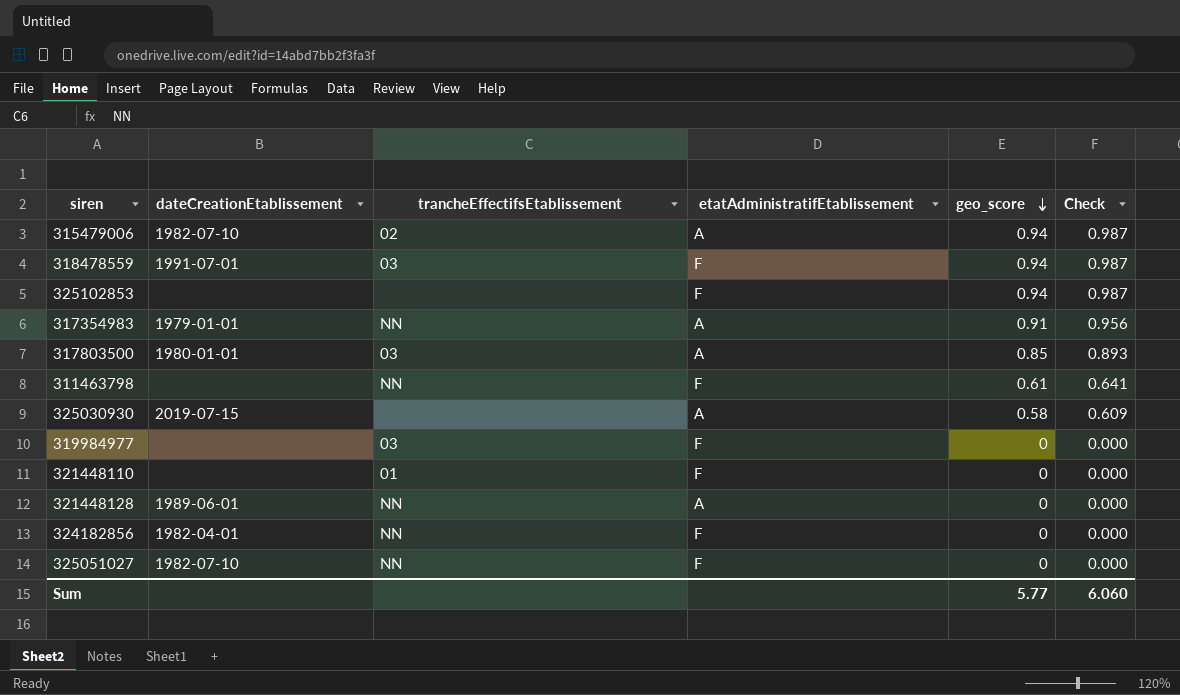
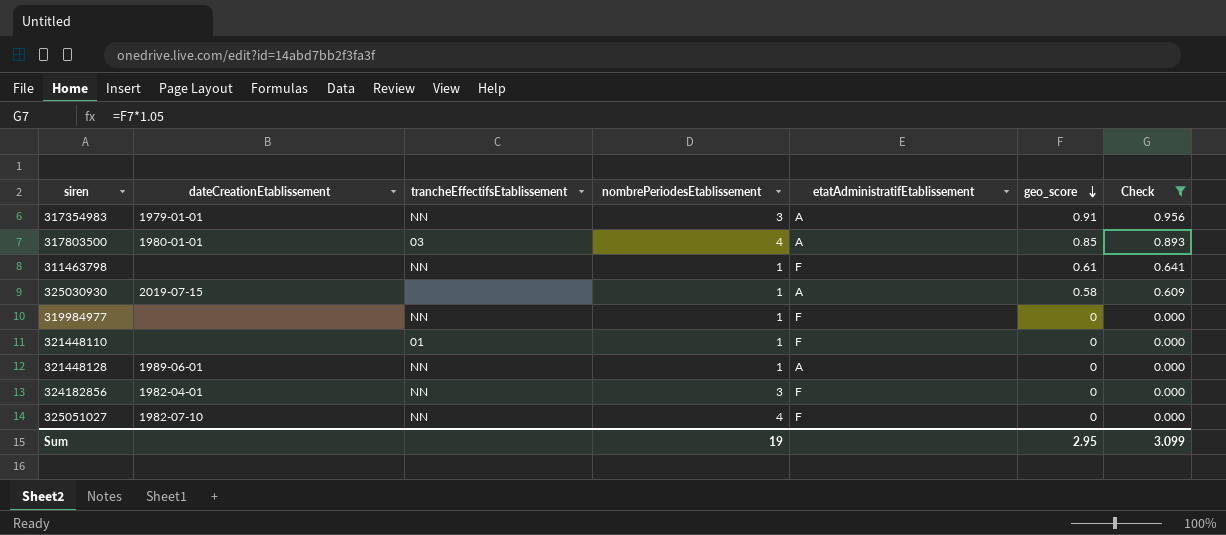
filter: none -> Check != 0.987
column nombrePeriodesEtablissement | position: none -> 4
319984977 | trancheEffectifsEtablissement: 03 -> NN
Sum | geo_score: 5.77 -> 2.95
Sum | Check: 6.060 -> 3.099

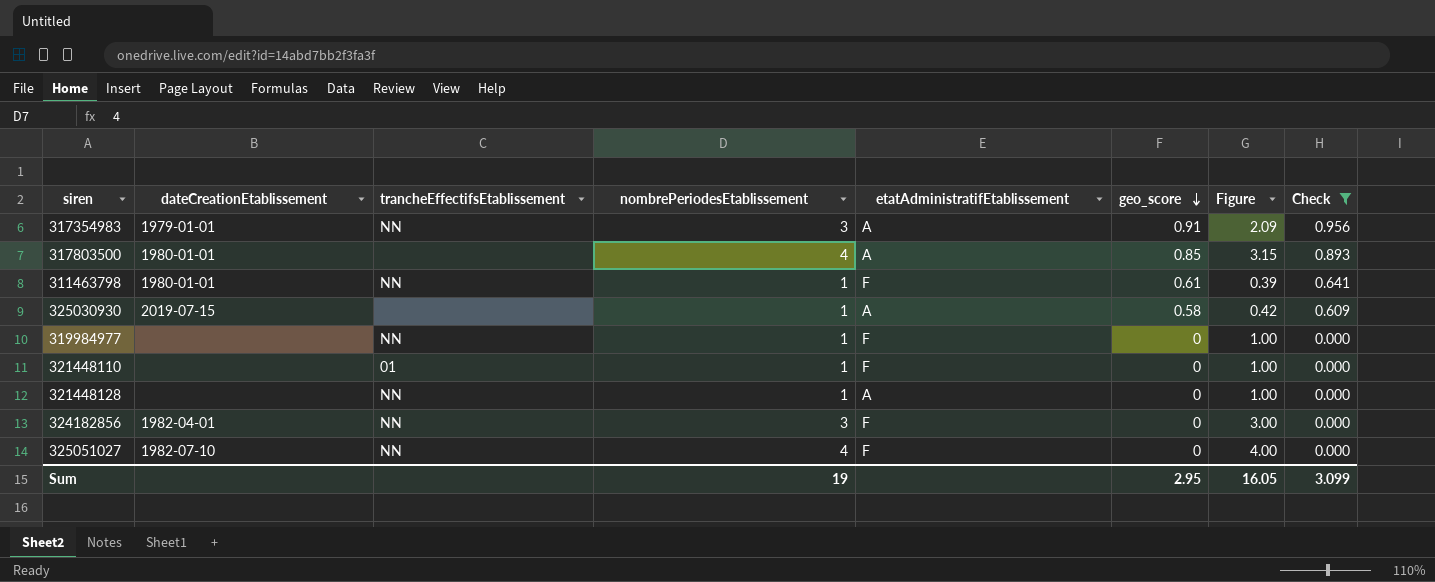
column Figure | formula: none -> [nombrePeriodesEtablissement] - [geo_score]
317803500 | trancheEffectifsEtablissement: 03 -> none
311463798 | dateCreationEtablissement: none -> 1980-01-01
321448128 | dateCreationEtablissement: 1989-06-01 -> none

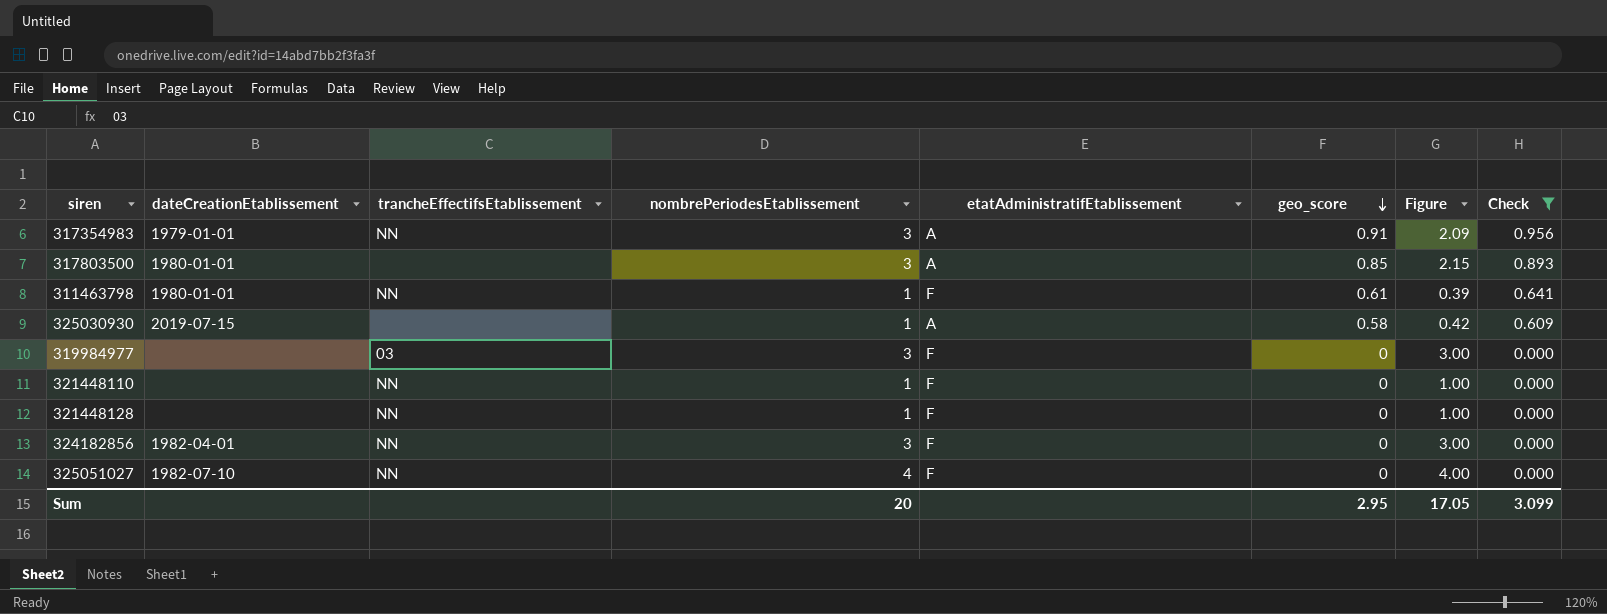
317803500 | nombrePeriodesEtablissement: 4 -> 3
317803500 | Figure: 3.15 -> 2.15
319984977 | trancheEffectifsEtablissement: NN -> 03
319984977 | nombrePeriodesEtablissement: 1 -> 3
319984977 | Figure: 1.00 -> 3.00
321448110 | trancheEffectifsEtablissement: 01 -> NN
321448128 | etatAdministratifEtablissement: A -> F
Sum | nombrePeriodesEtablissement: 19 -> 20
Sum | Figure: 16.05 -> 17.05

